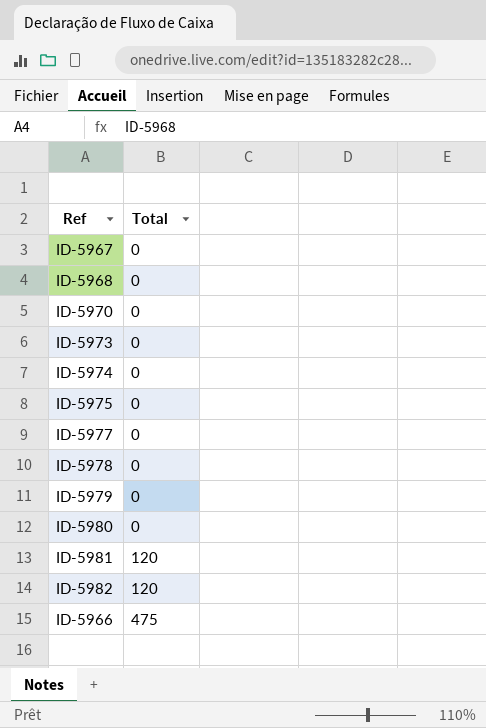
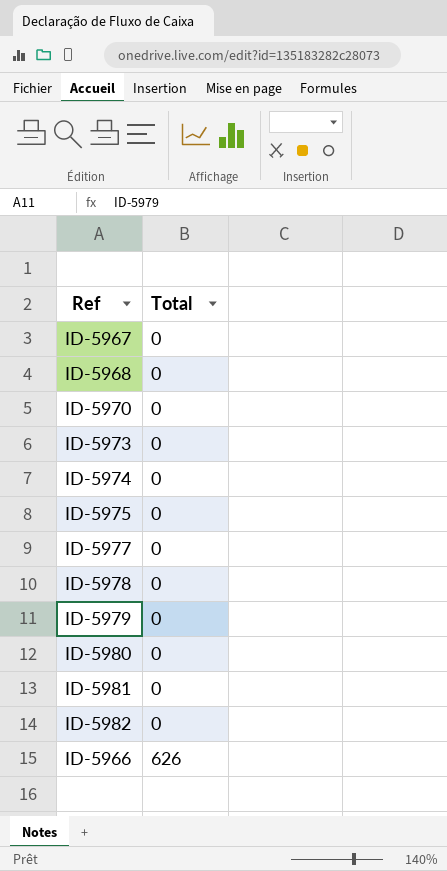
ID-5981 | Total: 120 -> 0
ID-5982 | Total: 120 -> 0
ID-5966 | Total: 475 -> 626

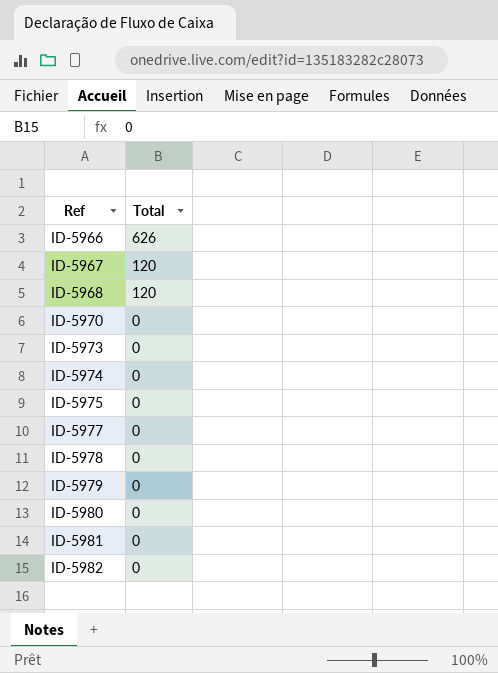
row order: Total ascending -> Ref ascending
ID-5967 | Total: 0 -> 120
ID-5968 | Total: 0 -> 120

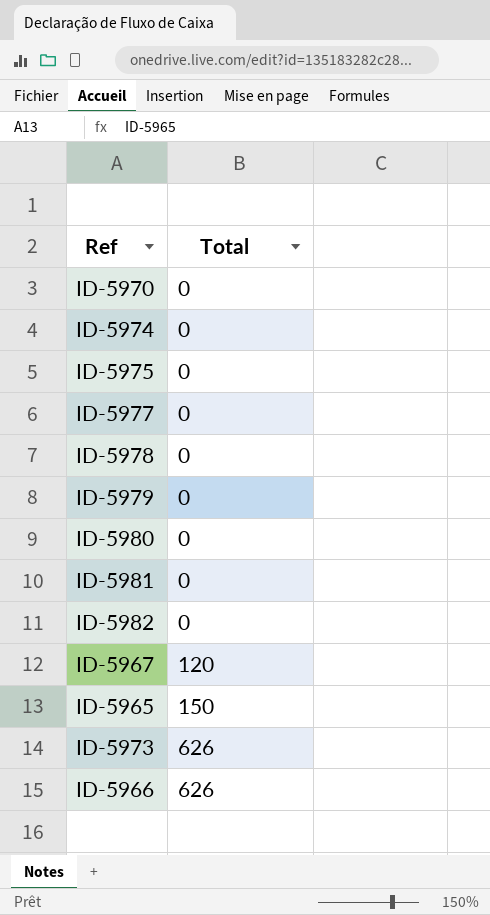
row order: Ref ascending -> Total ascending
row ID-5968: 120 -> none
row ID-5965: none -> 150
ID-5973 | Total: 0 -> 626

